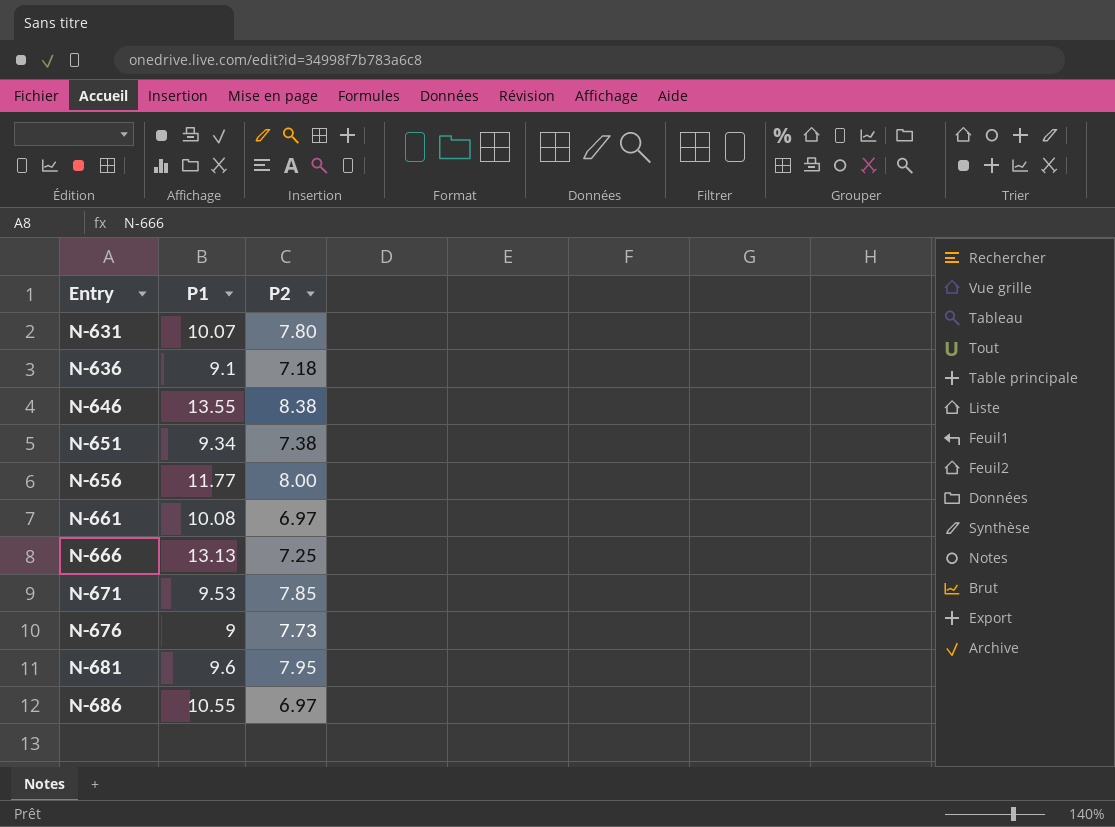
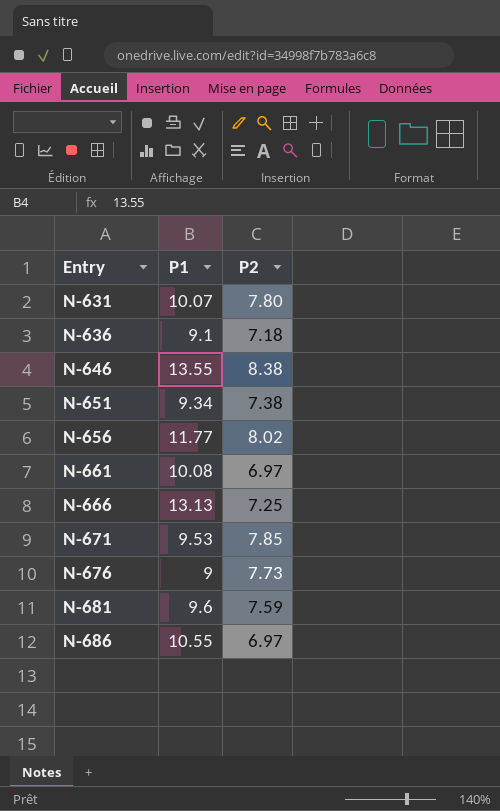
N-656 | P2: 8.00 -> 8.02
N-681 | P2: 7.95 -> 7.59

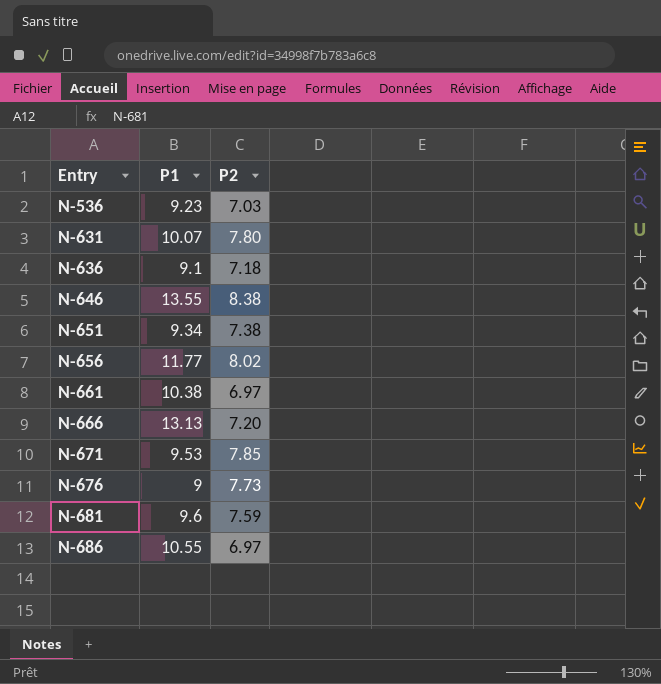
row N-536: none -> 9.23 | 7.03
N-661 | P1: 10.08 -> 10.38
N-666 | P2: 7.25 -> 7.20

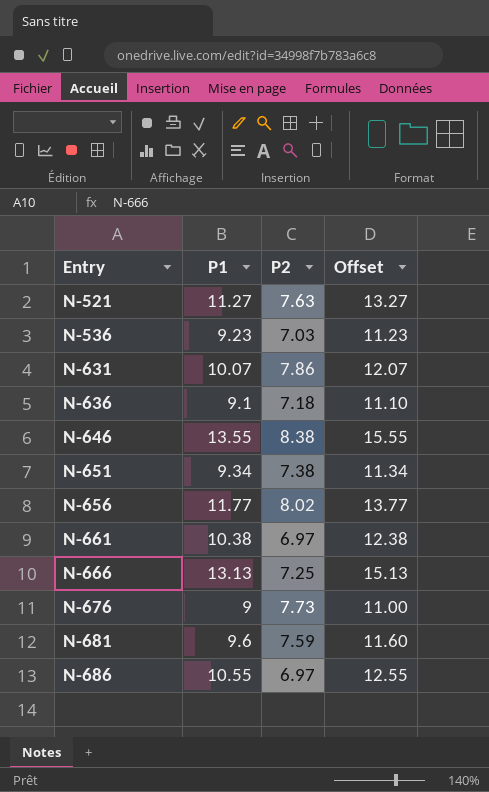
column Offset | formula: none -> [P1] + 2
row N-671: 9.53 | 7.85 -> none
row N-521: none -> 11.27 | 7.63 | 13.27
N-631 | P2: 7.80 -> 7.86
N-666 | P2: 7.20 -> 7.25

